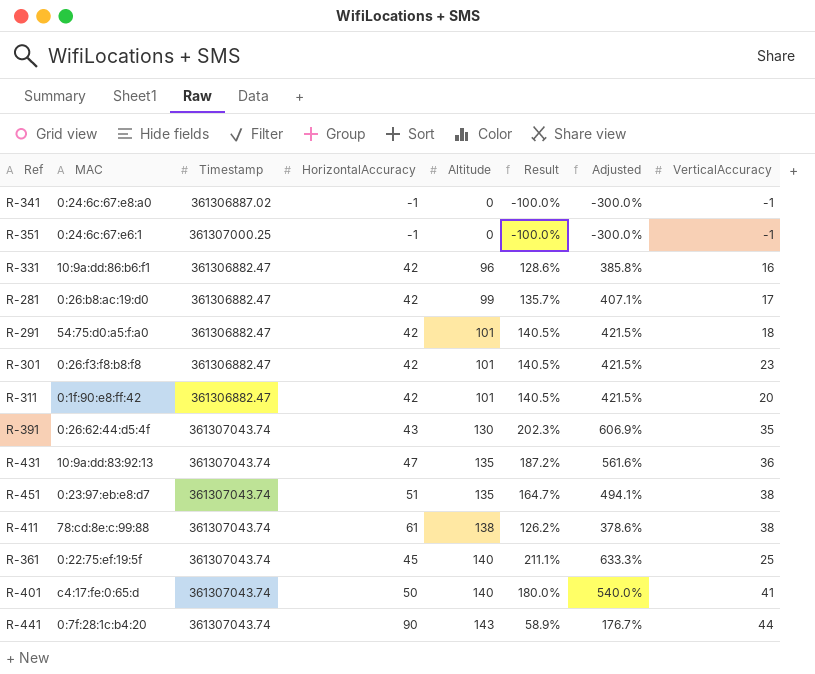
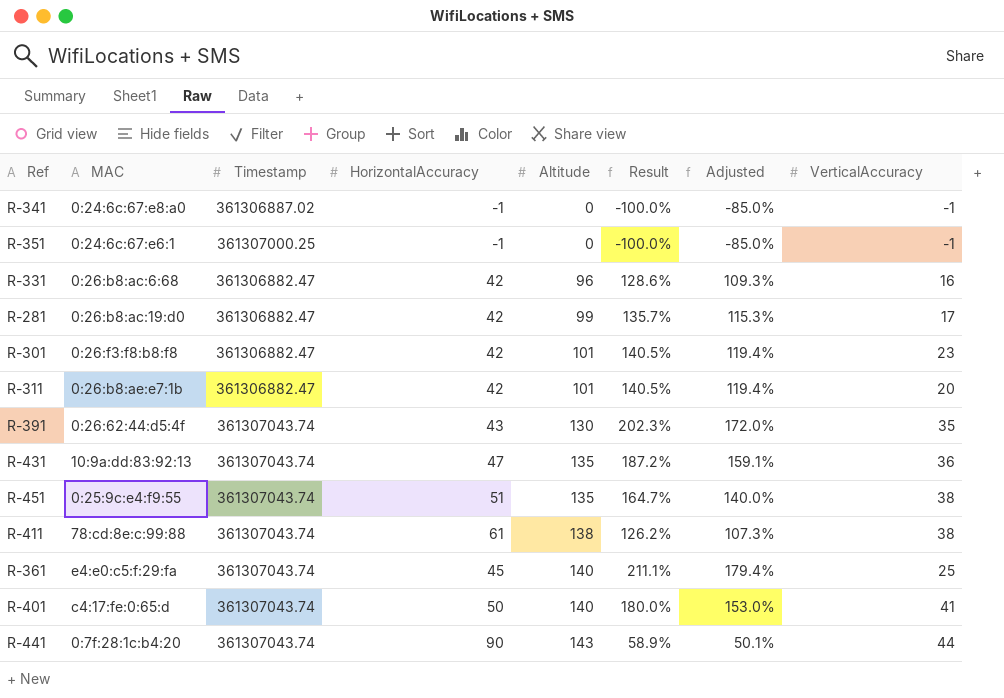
column Adjusted | formula: [Result] * 3 -> [Result] * 0.85
row R-291: 54:75:d0:a5:f:a0 | 361306882.47 | 42 | 101 | 140.5% | 421.5% | 18 -> none
R-331 | MAC: 10:9a:dd:86:b6:f1 -> 0:26:b8:ac:6:68
R-311 | MAC: 0:1f:90:e8:ff:42 -> 0:26:b8:ae:e7:1b
R-451 | MAC: 0:23:97:eb:e8:d7 -> 0:25:9c:e4:f9:55
R-361 | MAC: 0:22:75:ef:19:5f -> e4:e0:c5:f:29:fa

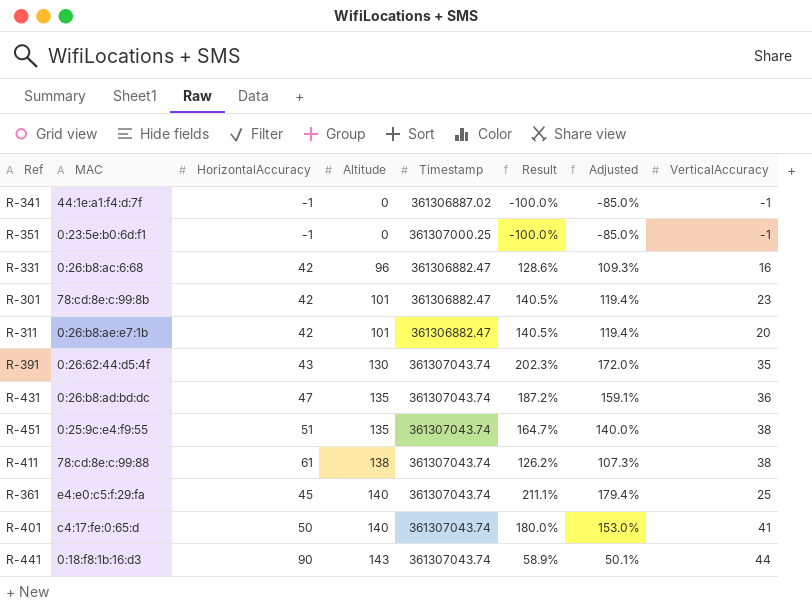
column Timestamp | position: 3 -> 5
row R-281: 0:26:b8:ac:19:d0 | 361306882.47 | 42 | 99 | 135.7% | 115.3% | 17 -> none
R-341 | MAC: 0:24:6c:67:e8:a0 -> 44:1e:a1:f4:d:7f
R-351 | MAC: 0:24:6c:67:e6:1 -> 0:23:5e:b0:6d:f1
R-301 | MAC: 0:26:f3:f8:b8:f8 -> 78:cd:8e:c:99:8b
R-431 | MAC: 10:9a:dd:83:92:13 -> 0:26:b8:ad:bd:dc
R-441 | MAC: 0:7f:28:1c:b4:20 -> 0:18:f8:1b:16:d3

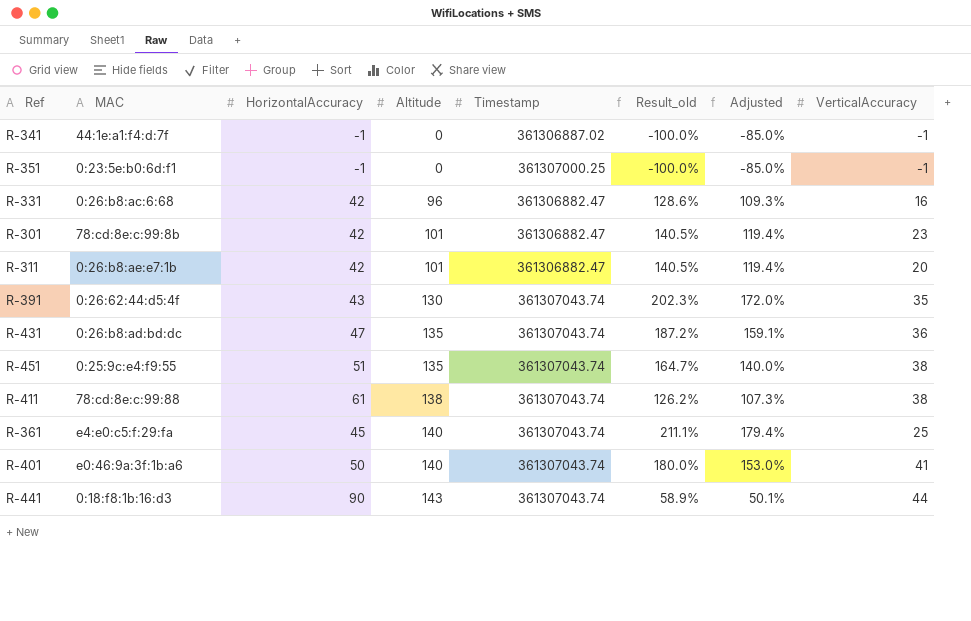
column name: Result -> Result_old
R-401 | MAC: c4:17:fe:0:65:d -> e0:46:9a:3f:1b:a6

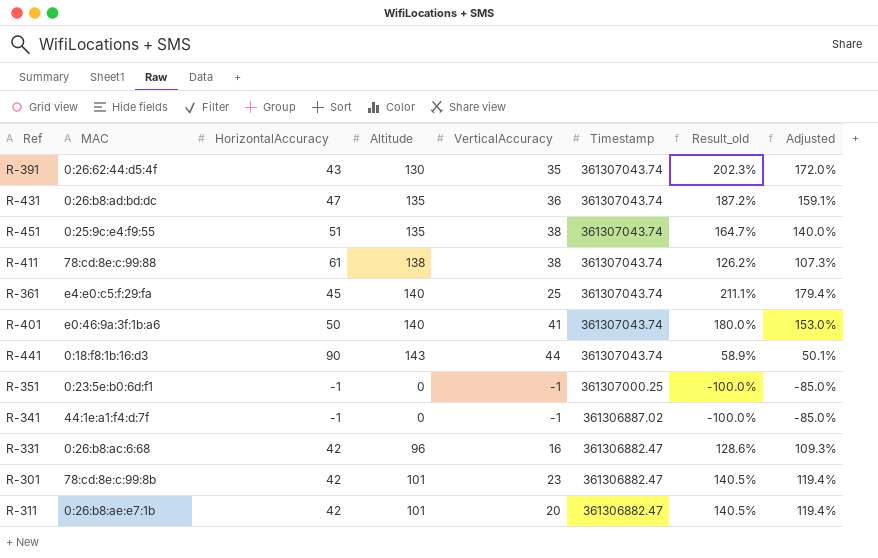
row order: Altitude ascending -> Timestamp descending
column VerticalAccuracy | position: 8 -> 5

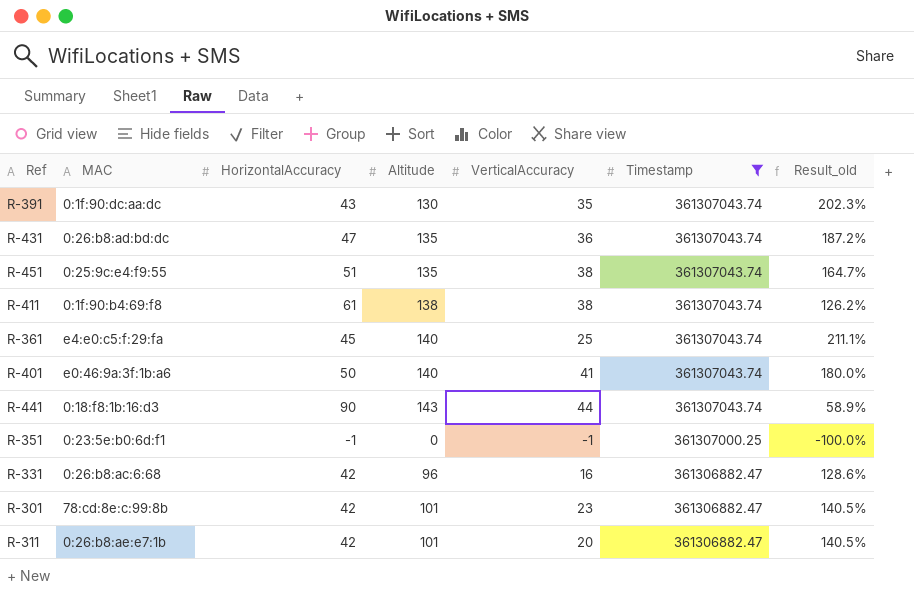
filter: none -> Timestamp != 361306887.02
column Adjusted | formula: [Result_old] * 0.85 -> none
R-391 | MAC: 0:26:62:44:d5:4f -> 0:1f:90:dc:aa:dc
R-411 | MAC: 78:cd:8e:c:99:88 -> 0:1f:90:b4:69:f8

